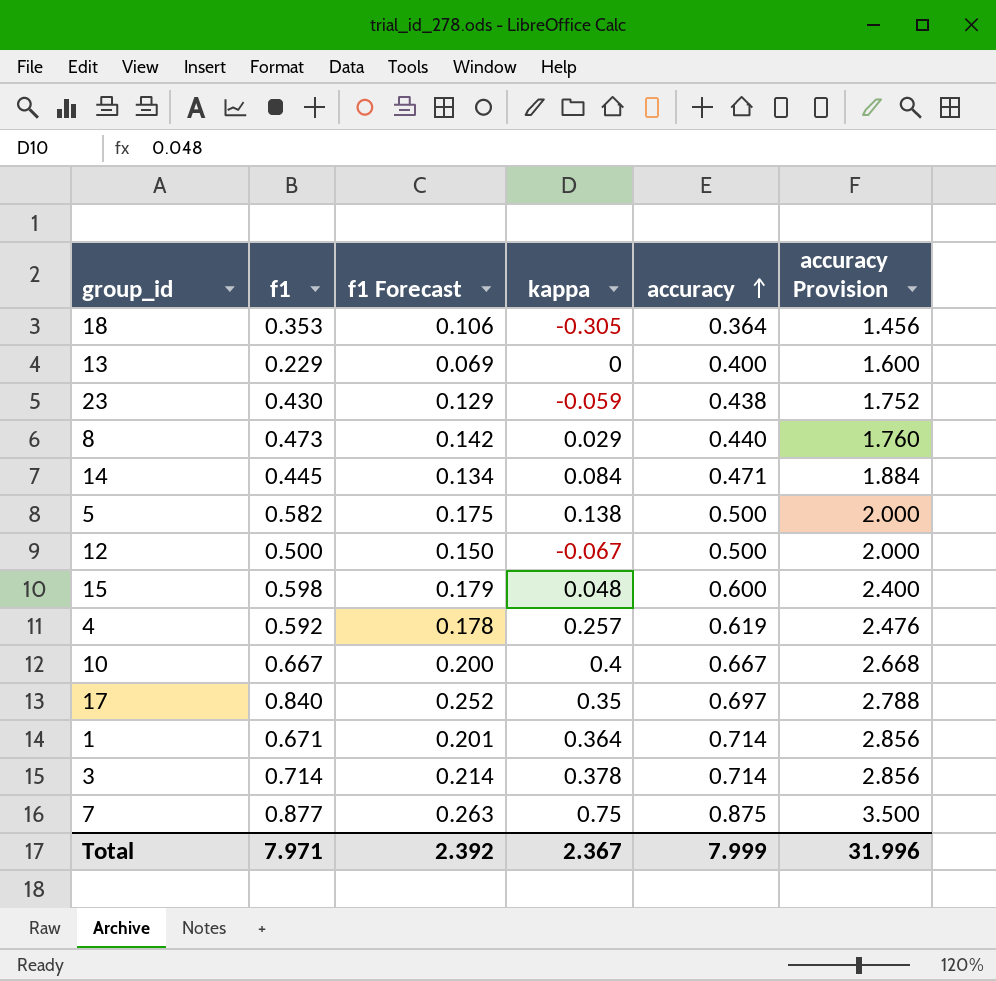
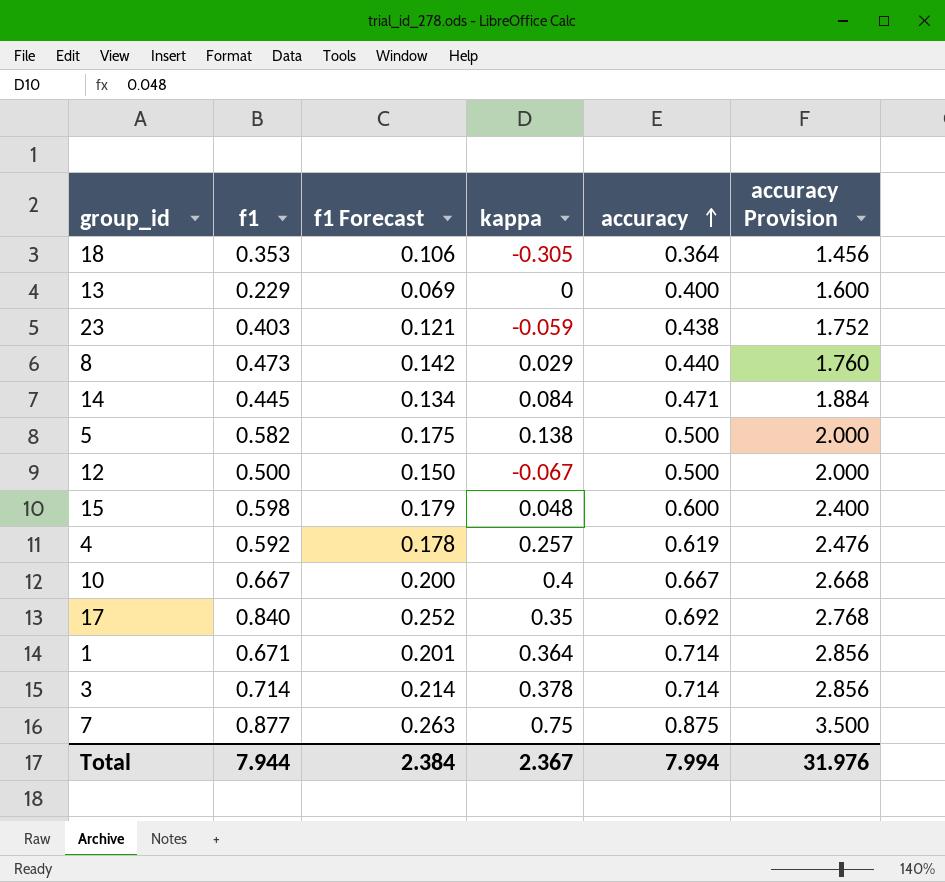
23 | f1: 0.430 -> 0.403
23 | f1 Forecast: 0.129 -> 0.121
17 | accuracy: 0.697 -> 0.692
17 | accuracy Provision: 2.788 -> 2.768
Total | f1: 7.971 -> 7.944
Total | f1 Forecast: 2.392 -> 2.384
Total | accuracy: 7.999 -> 7.994
Total | accuracy Provision: 31.996 -> 31.976

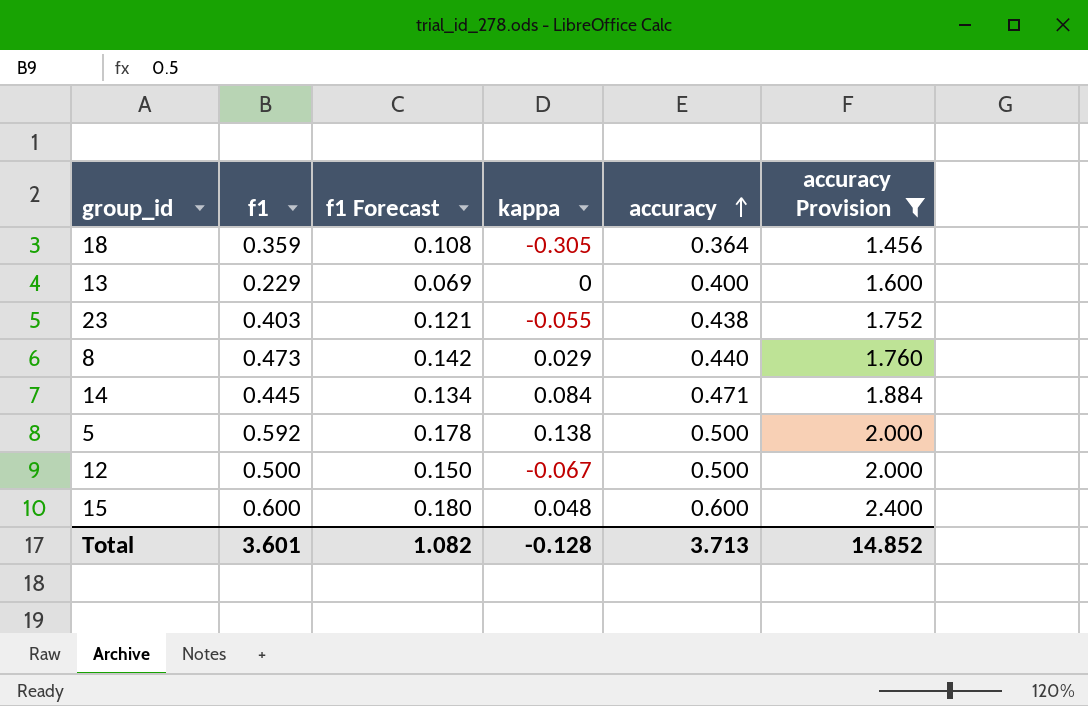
filter: none -> accuracy Provision <= 2.400
18 | f1: 0.353 -> 0.359
18 | f1 Forecast: 0.106 -> 0.108
23 | kappa: -0.059 -> -0.055
5 | f1: 0.582 -> 0.592
5 | f1 Forecast: 0.175 -> 0.178
15 | f1: 0.598 -> 0.600
15 | f1 Forecast: 0.179 -> 0.180
Total | f1: 7.944 -> 3.601
Total | f1 Forecast: 2.384 -> 1.082
Total | kappa: 2.367 -> -0.128
Total | accuracy: 7.994 -> 3.713
Total | accuracy Provision: 31.976 -> 14.852

